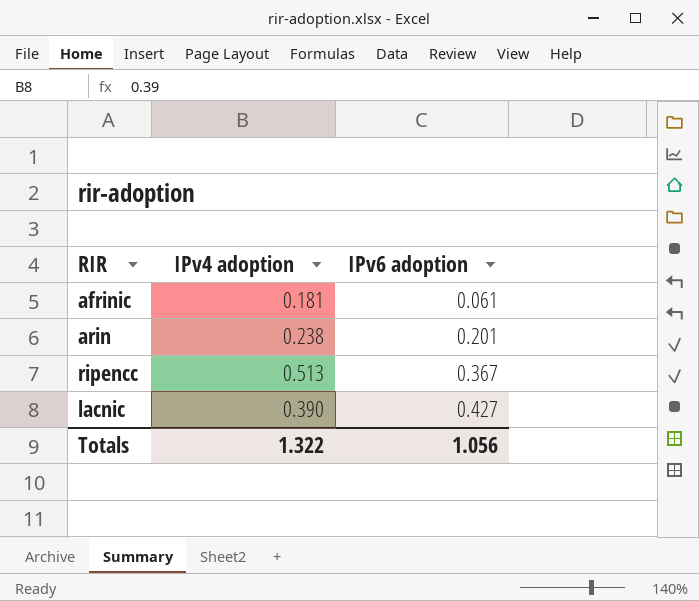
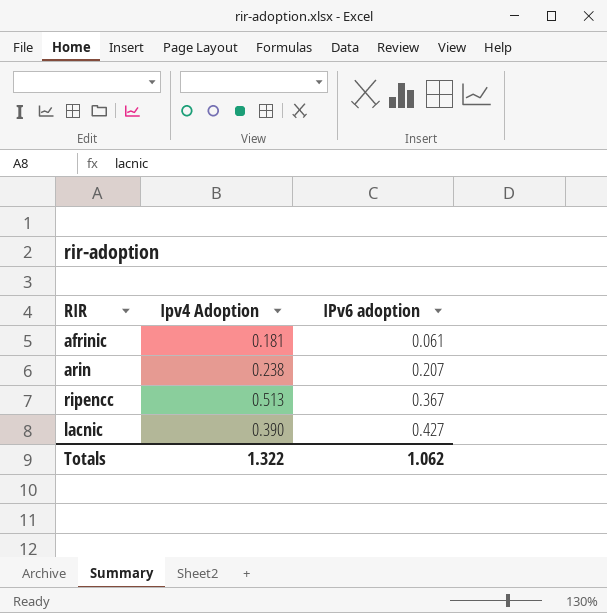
column name: IPv4 adoption -> Ipv4 Adoption
arin | IPv6 adoption: 0.201 -> 0.207
Totals | IPv6 adoption: 1.056 -> 1.062

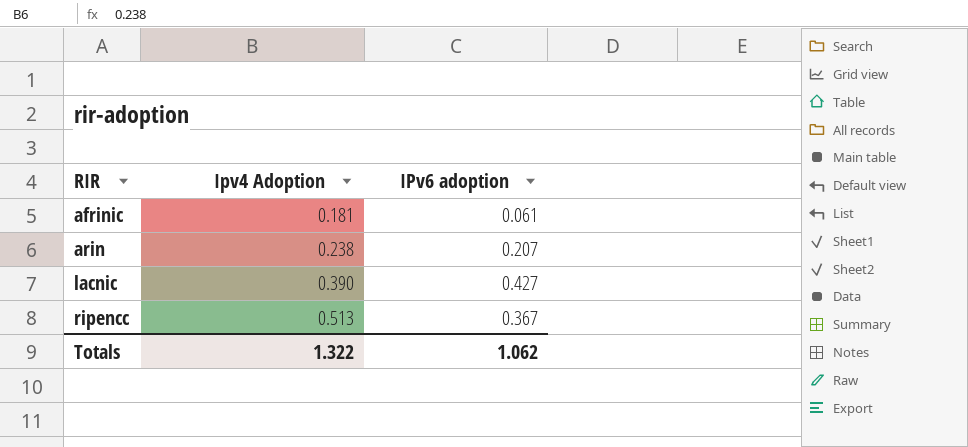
row order: IPv6 adoption ascending -> RIR ascending

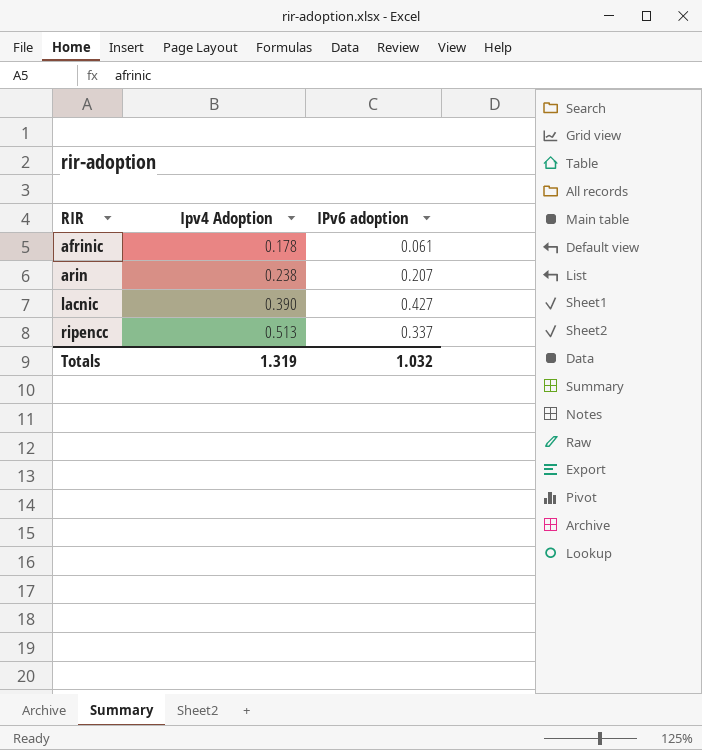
afrinic | Ipv4 Adoption: 0.181 -> 0.178
ripencc | IPv6 adoption: 0.367 -> 0.337
Totals | Ipv4 Adoption: 1.322 -> 1.319
Totals | IPv6 adoption: 1.062 -> 1.032

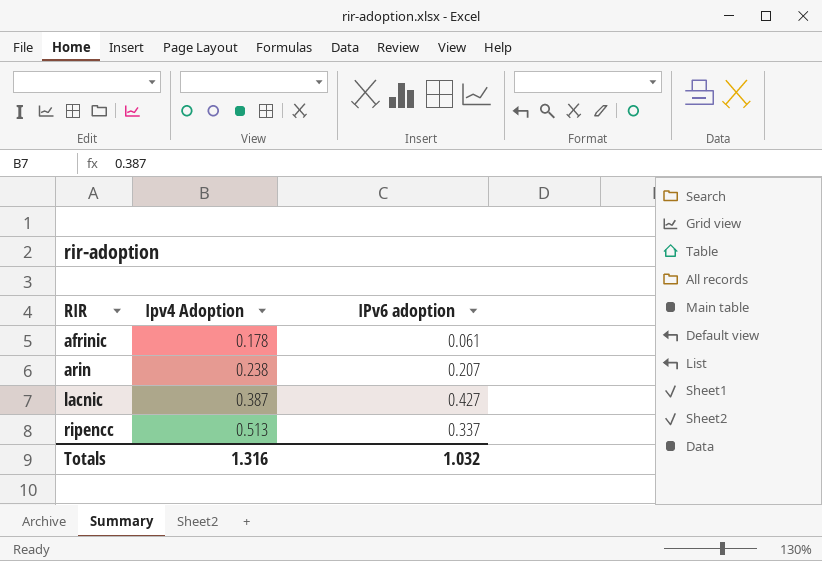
lacnic | Ipv4 Adoption: 0.390 -> 0.387
Totals | Ipv4 Adoption: 1.319 -> 1.316

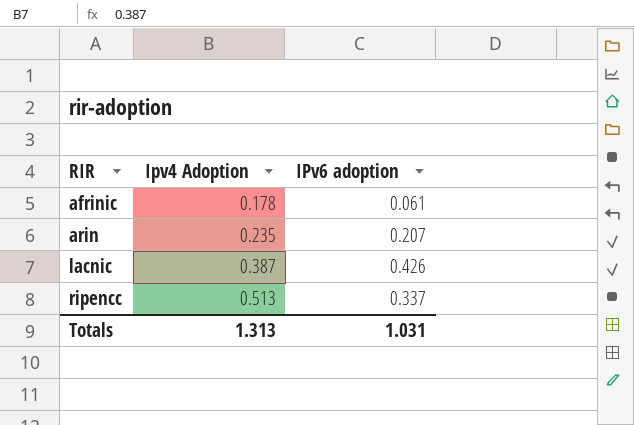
arin | Ipv4 Adoption: 0.238 -> 0.235
lacnic | IPv6 adoption: 0.427 -> 0.426
Totals | Ipv4 Adoption: 1.316 -> 1.313
Totals | IPv6 adoption: 1.032 -> 1.031

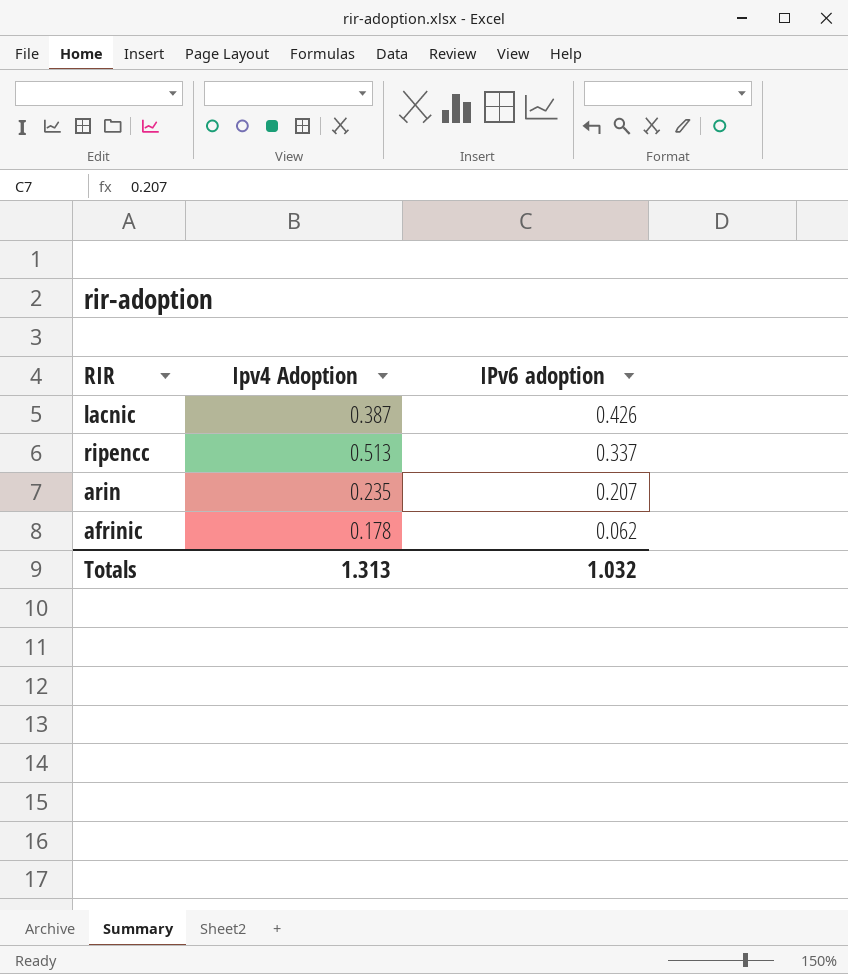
row order: RIR ascending -> IPv6 adoption descending
afrinic | IPv6 adoption: 0.061 -> 0.062
Totals | IPv6 adoption: 1.031 -> 1.032

